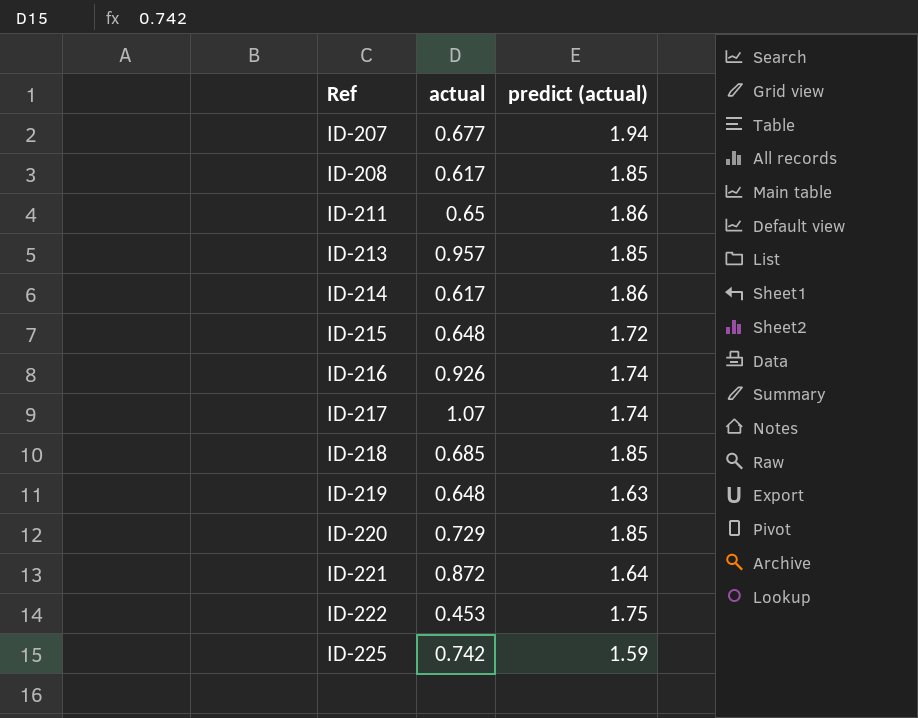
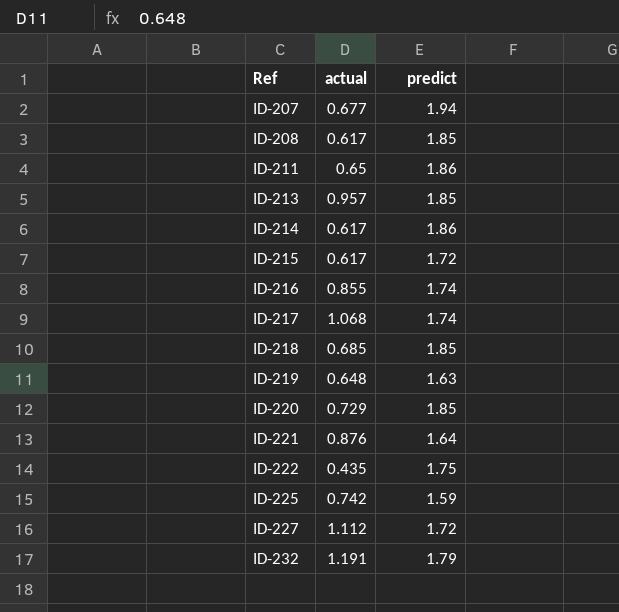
column name: predict (actual) -> predict
ID-215 | actual: 0.648 -> 0.617
ID-216 | actual: 0.926 -> 0.855
ID-217 | actual: 1.07 -> 1.068
ID-221 | actual: 0.872 -> 0.876
ID-222 | actual: 0.453 -> 0.435
row ID-227: none -> 1.112 | 1.72
row ID-232: none -> 1.191 | 1.79

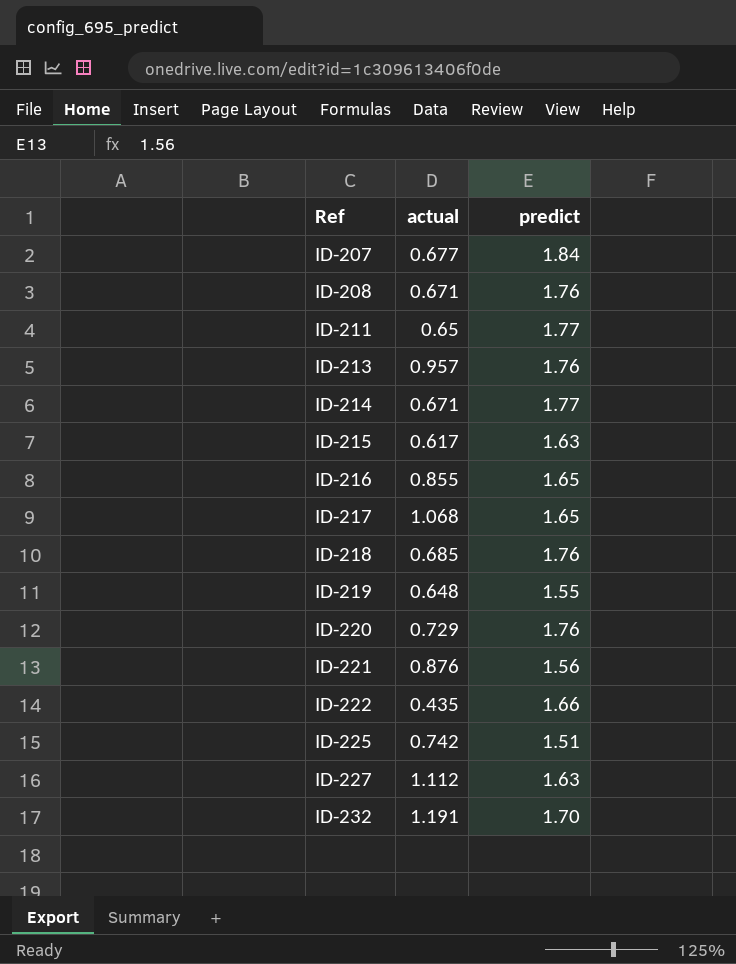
ID-207 | predict: 1.94 -> 1.84
ID-208 | actual: 0.617 -> 0.671
ID-208 | predict: 1.85 -> 1.76
ID-211 | predict: 1.86 -> 1.77
ID-213 | predict: 1.85 -> 1.76
ID-214 | actual: 0.617 -> 0.671
ID-214 | predict: 1.86 -> 1.77
ID-215 | predict: 1.72 -> 1.63
ID-216 | predict: 1.74 -> 1.65
ID-217 | predict: 1.74 -> 1.65
ID-218 | predict: 1.85 -> 1.76
ID-219 | predict: 1.63 -> 1.55
ID-220 | predict: 1.85 -> 1.76
ID-221 | predict: 1.64 -> 1.56
ID-222 | predict: 1.75 -> 1.66
ID-225 | predict: 1.59 -> 1.51
ID-227 | predict: 1.72 -> 1.63
ID-232 | predict: 1.79 -> 1.70

